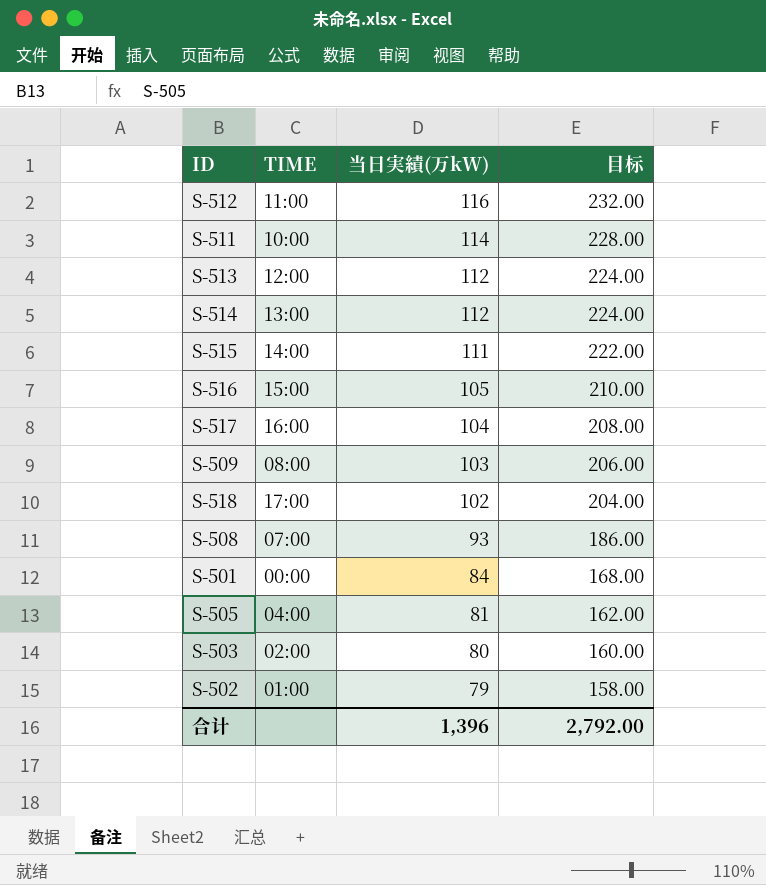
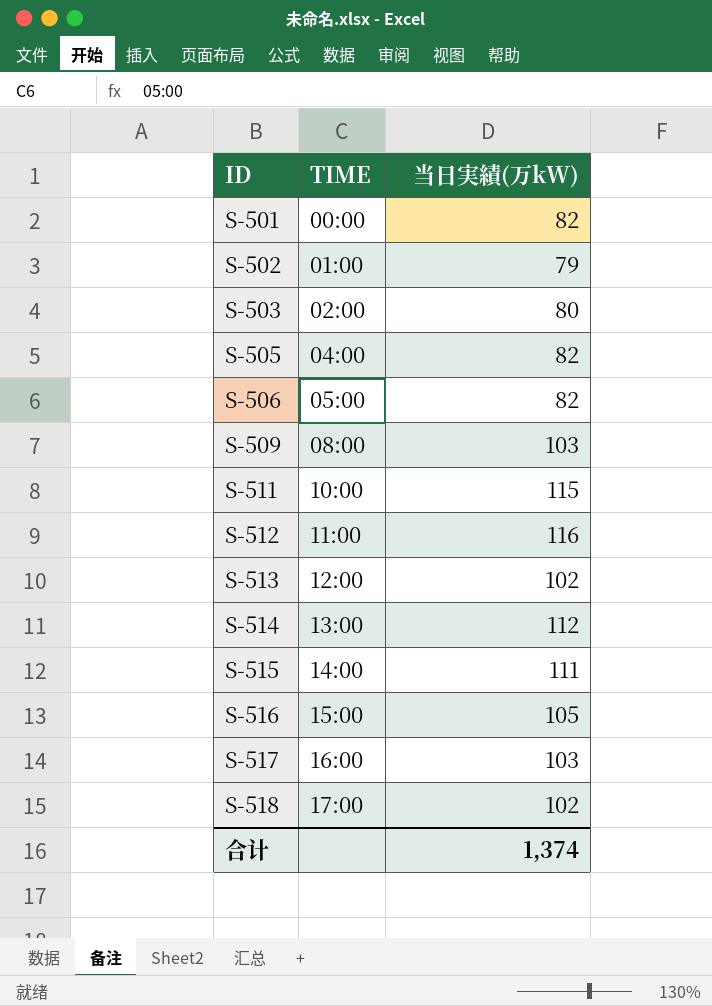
row order: 当日実績(万kW) descending -> ID ascending
column 目标 | formula: [当日実績(万kW)] * 2 -> none
row S-508: 07:00 | 93 | 186.00 -> none
S-501 | 当日実績(万kW): 84 -> 82
S-505 | 当日実績(万kW): 81 -> 82
row S-506: none -> 05:00 | 82
S-511 | 当日実績(万kW): 114 -> 115
S-513 | 当日実績(万kW): 112 -> 102
S-517 | 当日実績(万kW): 104 -> 103
合计 | 当日実績(万kW): 1,396 -> 1,374

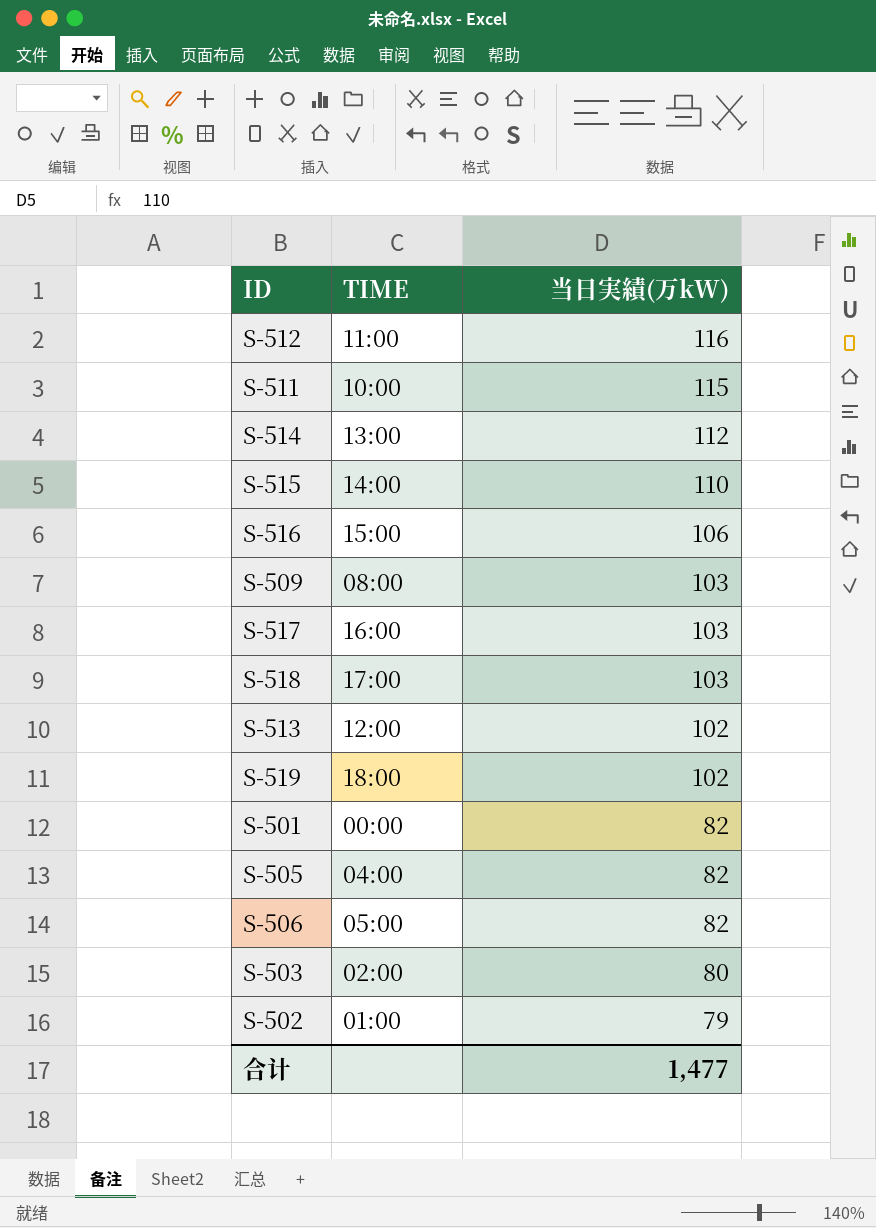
row order: ID ascending -> 当日実績(万kW) descending
S-515 | 当日実績(万kW): 111 -> 110
S-516 | 当日実績(万kW): 105 -> 106
S-518 | 当日実績(万kW): 102 -> 103
row S-519: none -> 18:00 | 102
合计 | 当日実績(万kW): 1,374 -> 1,477

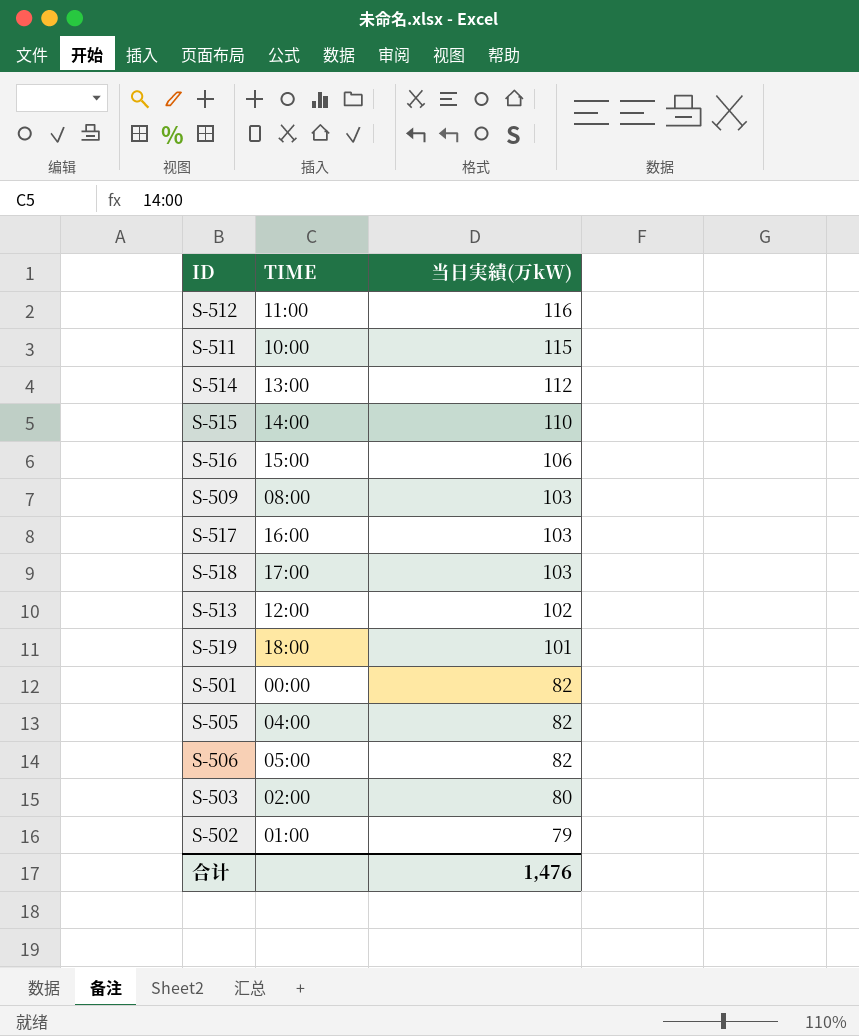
S-519 | 当日実績(万kW): 102 -> 101
合计 | 当日実績(万kW): 1,477 -> 1,476

